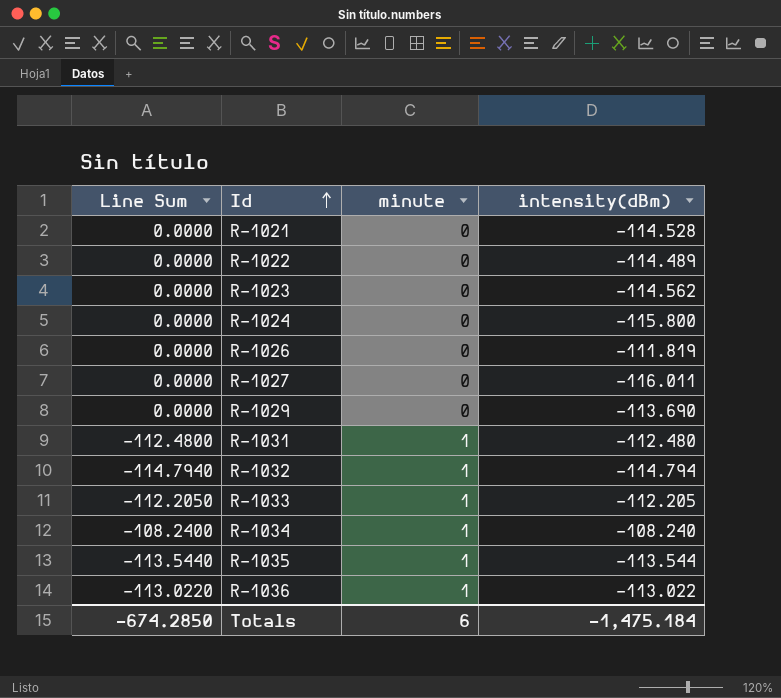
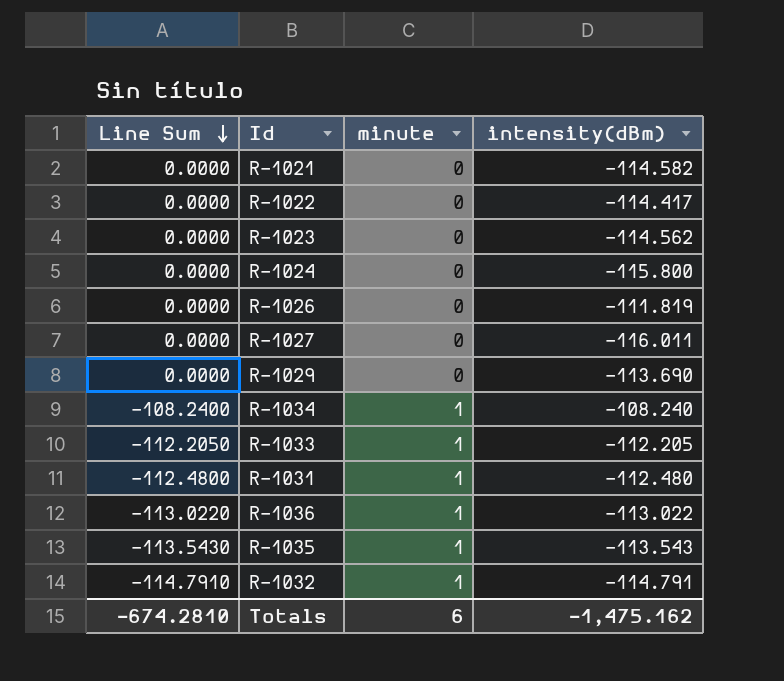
row order: Id ascending -> Line Sum descending
R-1021 | intensity(dBm): -114.528 -> -114.582
R-1022 | intensity(dBm): -114.489 -> -114.417
R-1035 | Line Sum: -113.5440 -> -113.5430
R-1035 | intensity(dBm): -113.544 -> -113.543
R-1032 | Line Sum: -114.7940 -> -114.7910
R-1032 | intensity(dBm): -114.794 -> -114.791
Totals | Line Sum: -674.2850 -> -674.2810
Totals | intensity(dBm): -1,475.184 -> -1,475.162

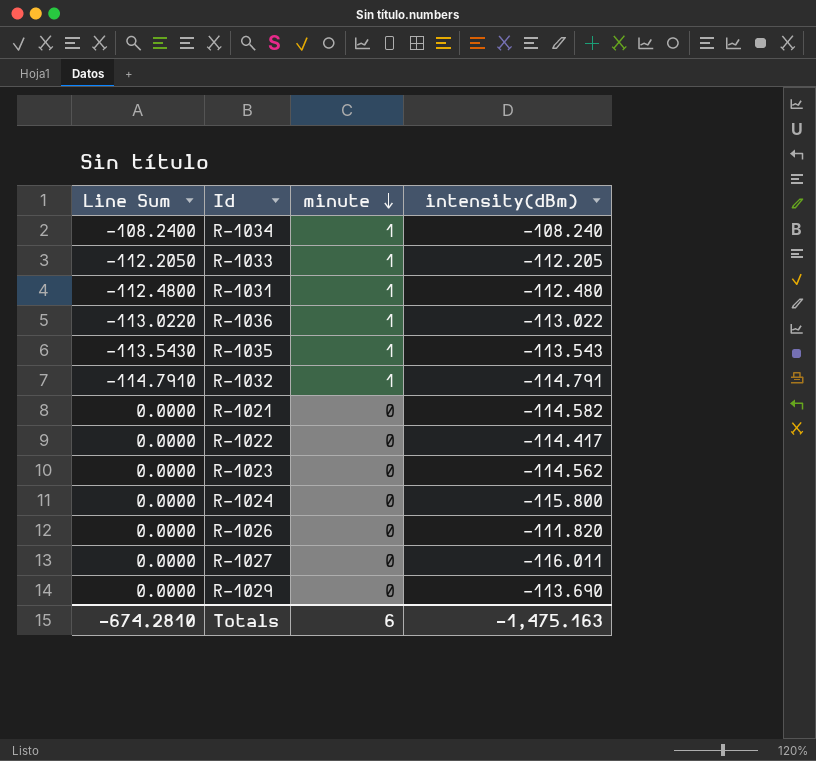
row order: Line Sum descending -> minute descending
R-1026 | intensity(dBm): -111.819 -> -111.820
Totals | intensity(dBm): -1,475.162 -> -1,475.163

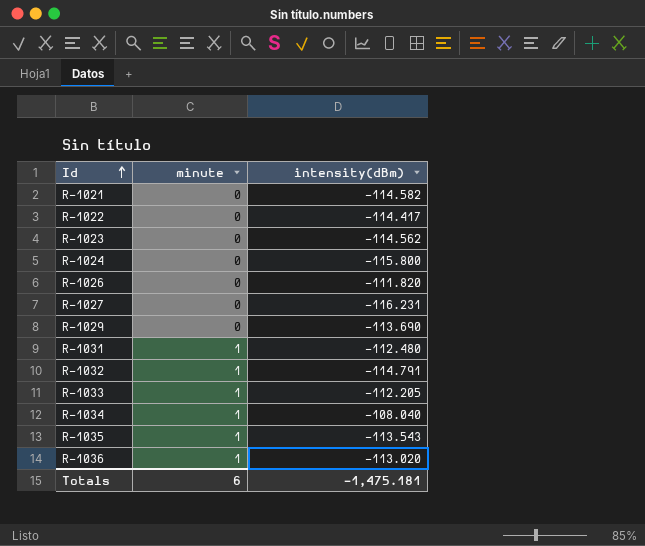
row order: minute descending -> Id ascending
column Line Sum | formula: [minute] * [intensity(dBm)] -> none
R-1027 | intensity(dBm): -116.011 -> -116.231
R-1034 | intensity(dBm): -108.240 -> -108.040
R-1036 | intensity(dBm): -113.022 -> -113.020
Totals | intensity(dBm): -1,475.163 -> -1,475.181

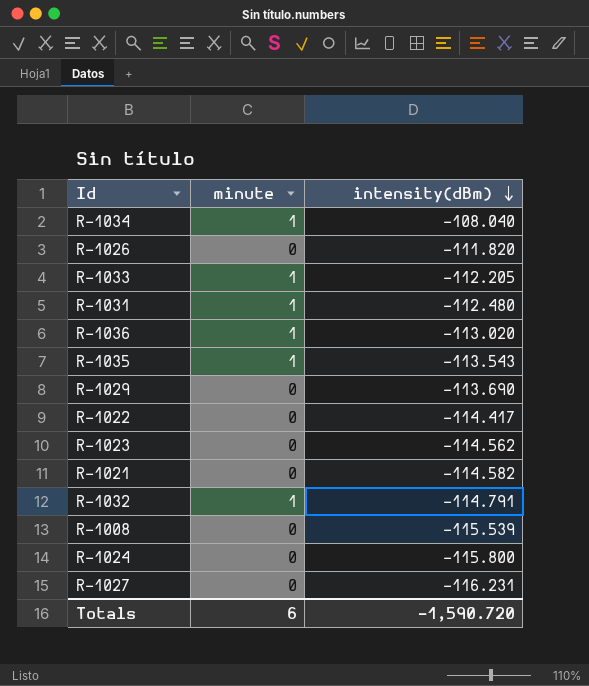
row order: Id ascending -> intensity(dBm) descending
row R-1008: none -> 0 | -115.539
Totals | intensity(dBm): -1,475.181 -> -1,590.720

